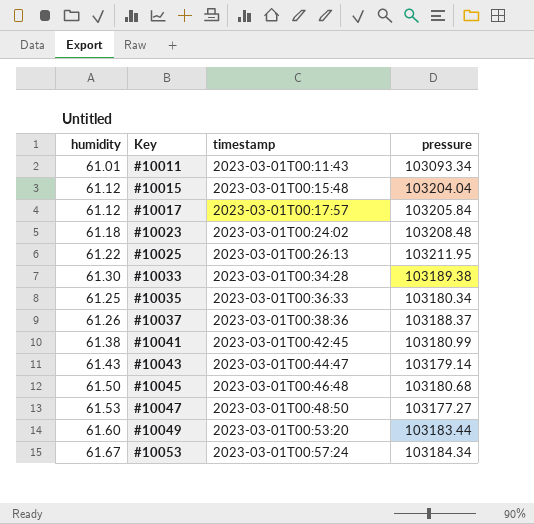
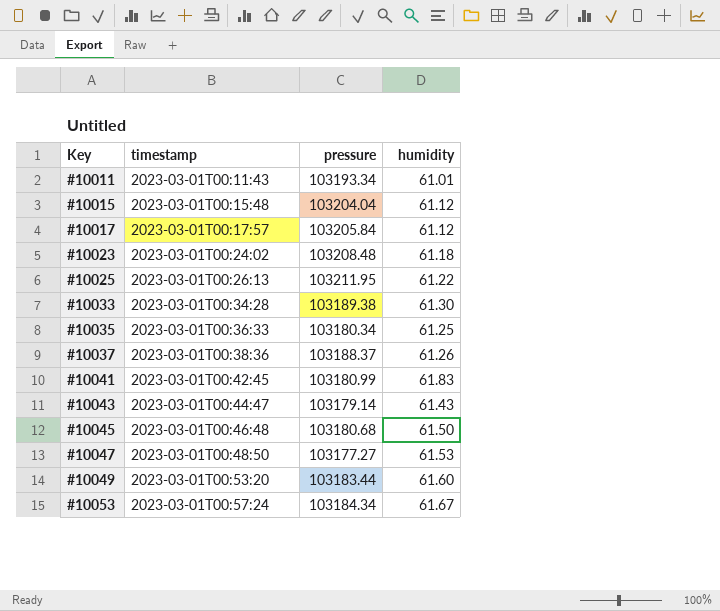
column humidity | position: 1 -> 4
#10011 | pressure: 103093.34 -> 103193.34
#10041 | humidity: 61.38 -> 61.83

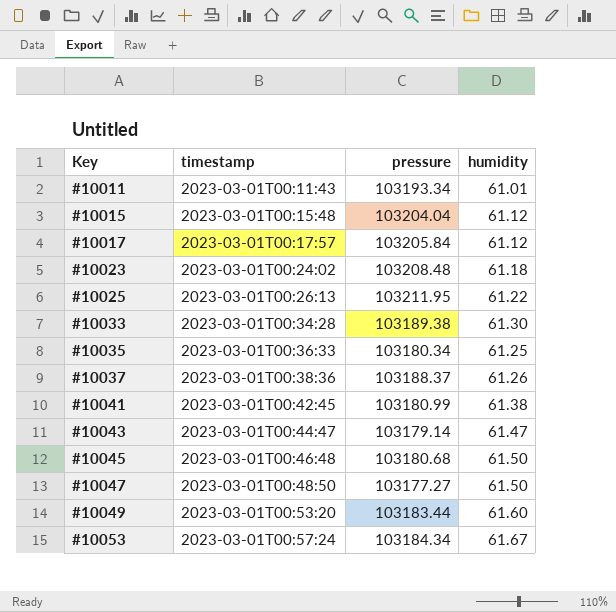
#10041 | humidity: 61.83 -> 61.38
#10043 | humidity: 61.43 -> 61.47
#10047 | humidity: 61.53 -> 61.50

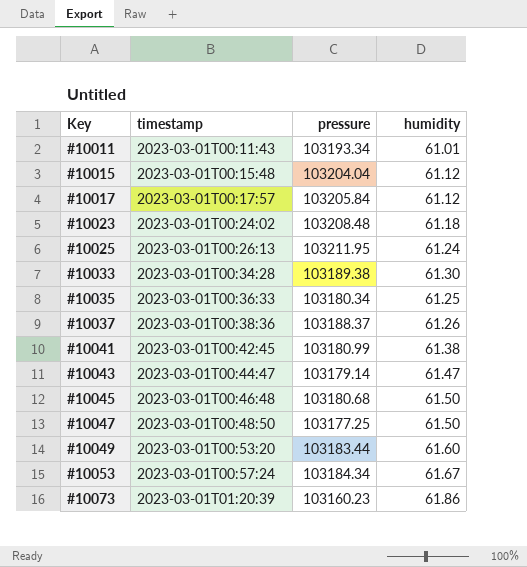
#10025 | humidity: 61.22 -> 61.24
#10047 | pressure: 103177.27 -> 103177.25
row #10073: none -> 2023-03-01T01:20:39 | 103160.23 | 61.86

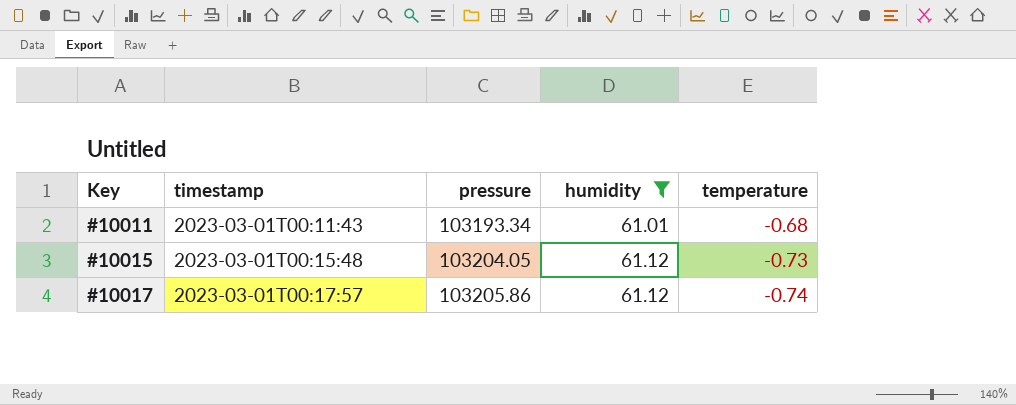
filter: none -> humidity <= 61.12
column temperature | position: none -> 5
#10015 | pressure: 103204.04 -> 103204.05
#10017 | pressure: 103205.84 -> 103205.86

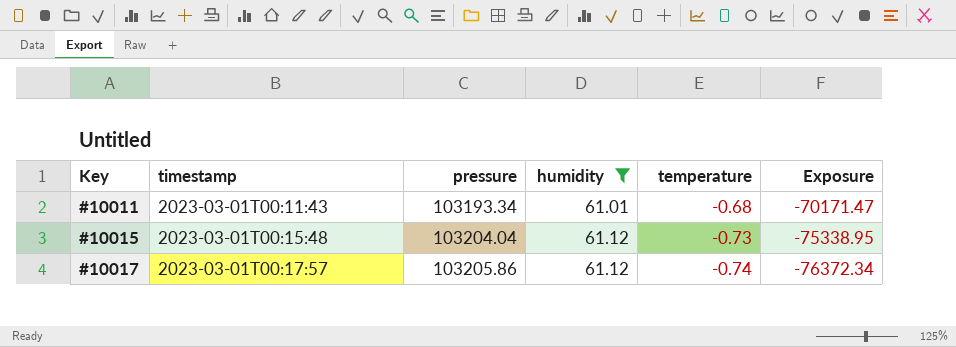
column Exposure | formula: none -> [pressure] * [temperature]
#10015 | pressure: 103204.05 -> 103204.04

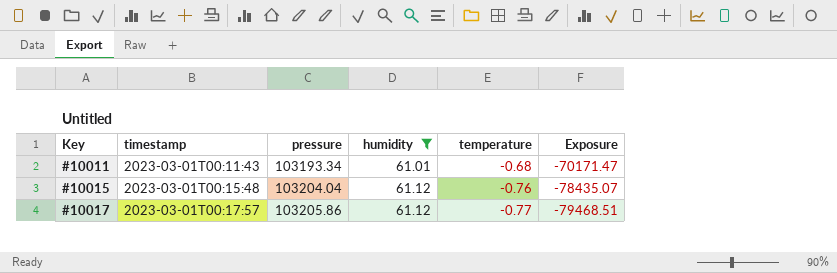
#10015 | temperature: -0.73 -> -0.76
#10015 | Exposure: -75338.95 -> -78435.07
#10017 | temperature: -0.74 -> -0.77
#10017 | Exposure: -76372.34 -> -79468.51

